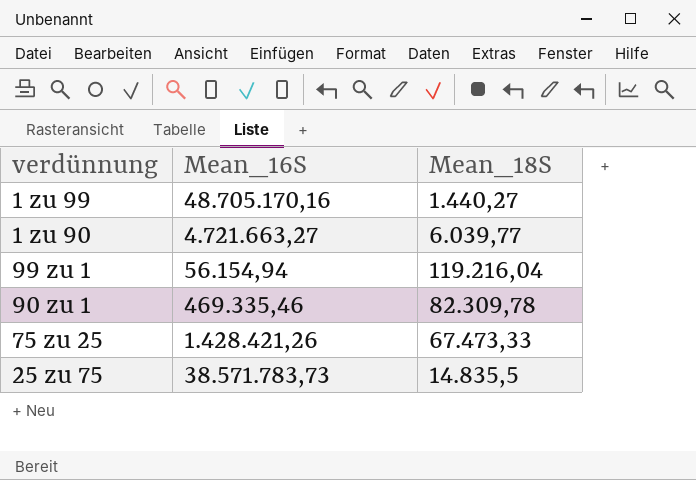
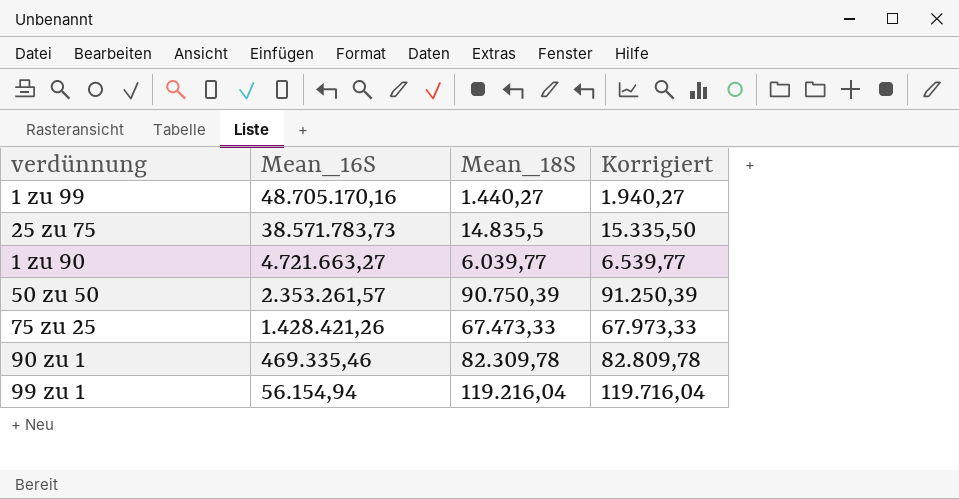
row order: none -> Mean_16S descending
column Korrigiert | formula: none -> [Mean_18S] + 500
row 50 zu 50: none -> 2.353.261,57 | 90.750,39 | 91.250,39

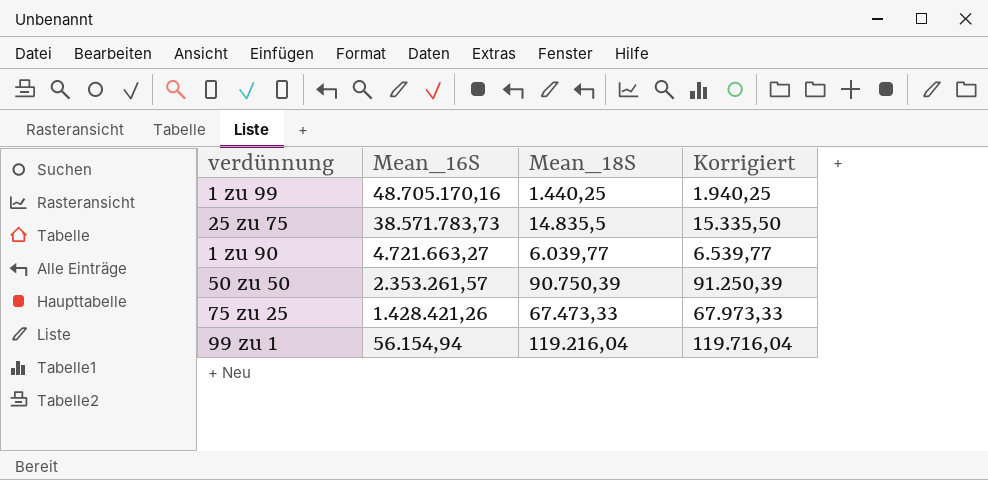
row 90 zu 1: 469.335,46 | 82.309,78 | 82.809,78 -> none
1 zu 99 | Mean_18S: 1.440,27 -> 1.440,25
1 zu 99 | Korrigiert: 1.940,27 -> 1.940,25

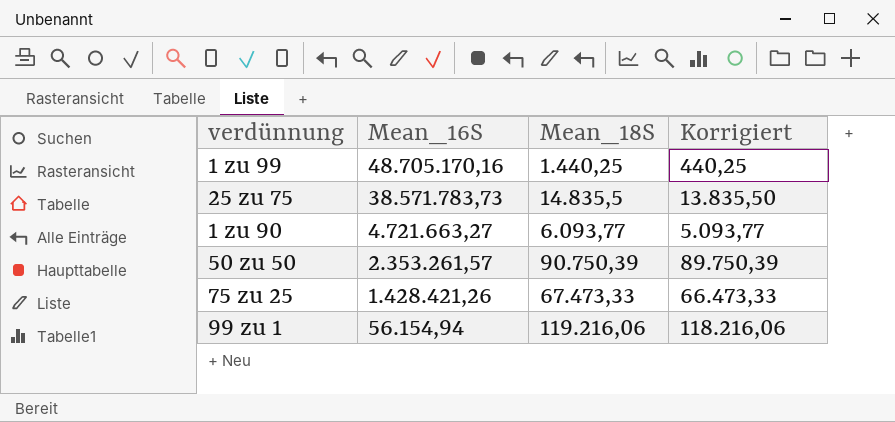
column Korrigiert | formula: [Mean_18S] + 500 -> [Mean_18S] - 1000
1 zu 90 | Mean_18S: 6.039,77 -> 6.093,77
99 zu 1 | Mean_18S: 119.216,04 -> 119.216,06

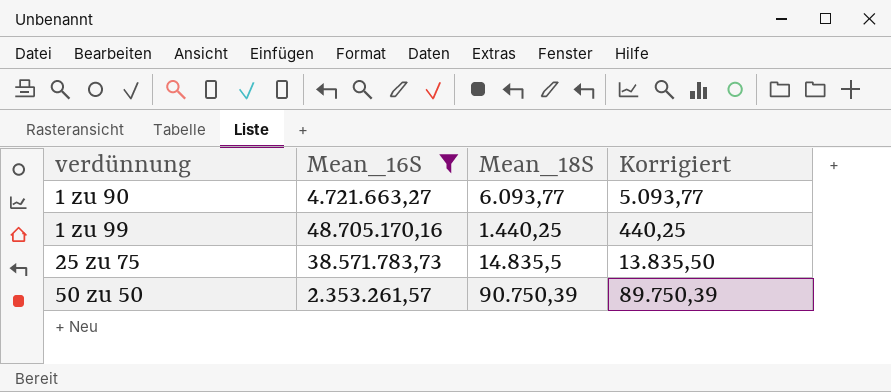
filter: none -> Mean_16S >= 2.353.261,57
row order: Mean_16S descending -> verdünnung ascending

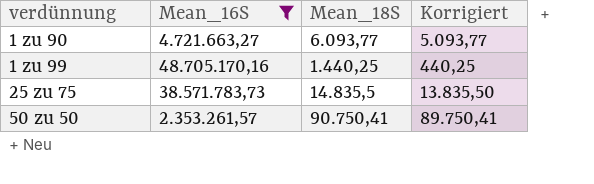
50 zu 50 | Mean_18S: 90.750,39 -> 90.750,41
50 zu 50 | Korrigiert: 89.750,39 -> 89.750,41

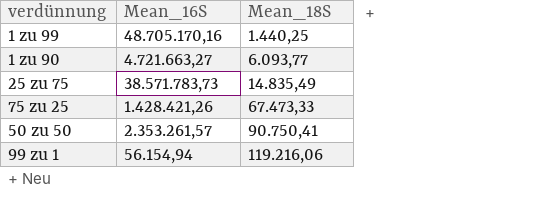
filter: Mean_16S >= 2.353.261,57 -> none
row order: verdünnung ascending -> Mean_18S ascending
column Korrigiert | formula: [Mean_18S] - 1000 -> none
25 zu 75 | Mean_18S: 14.835,5 -> 14.835,49

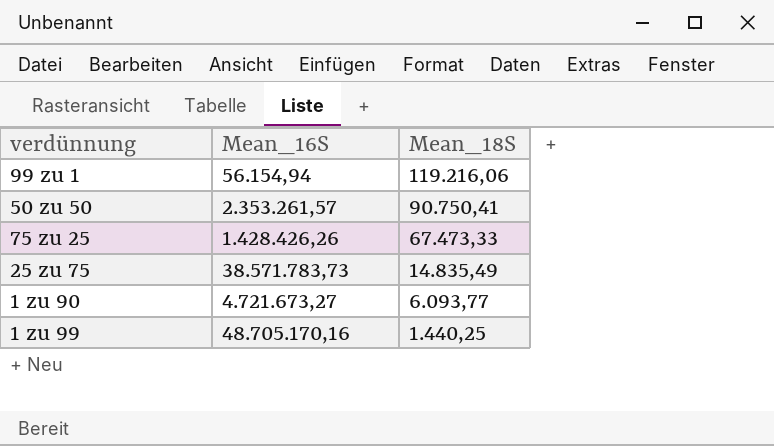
row order: Mean_18S ascending -> Mean_18S descending
75 zu 25 | Mean_16S: 1.428.421,26 -> 1.428.426,26
1 zu 90 | Mean_16S: 4.721.663,27 -> 4.721.673,27

